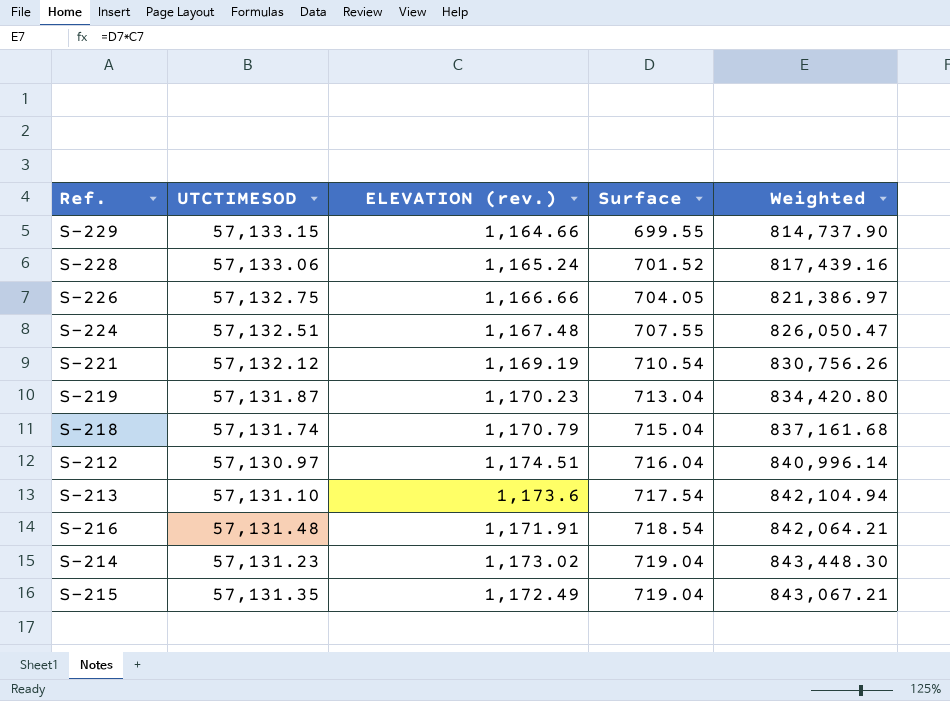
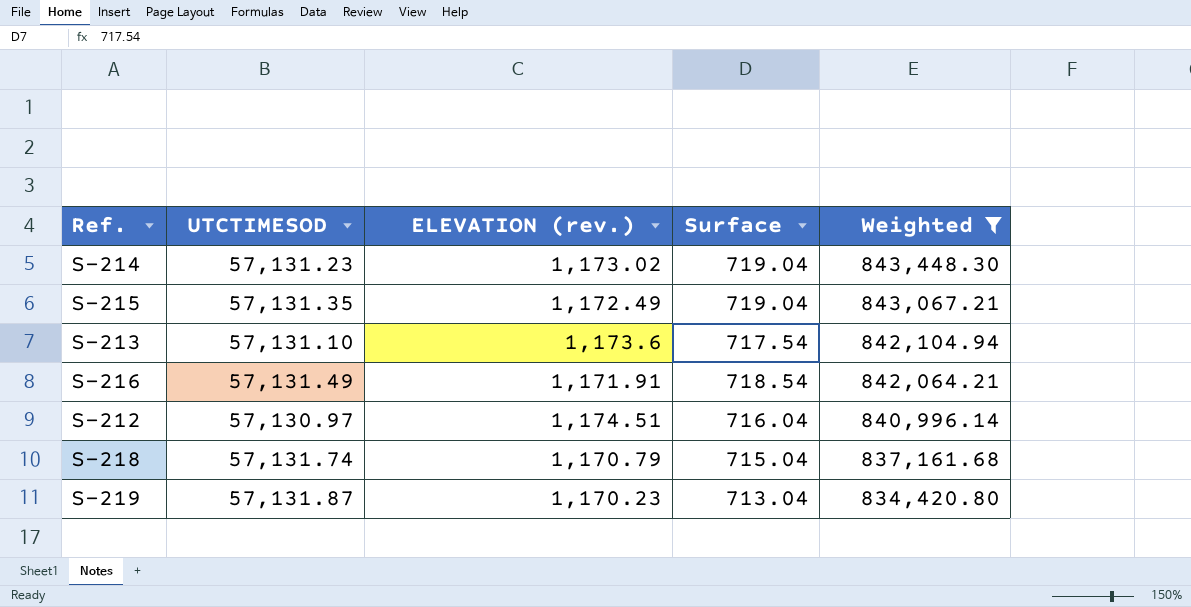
filter: none -> Weighted >= 834,420.80
row order: Surface ascending -> Weighted descending
S-216 | UTCTIMESOD: 57,131.48 -> 57,131.49

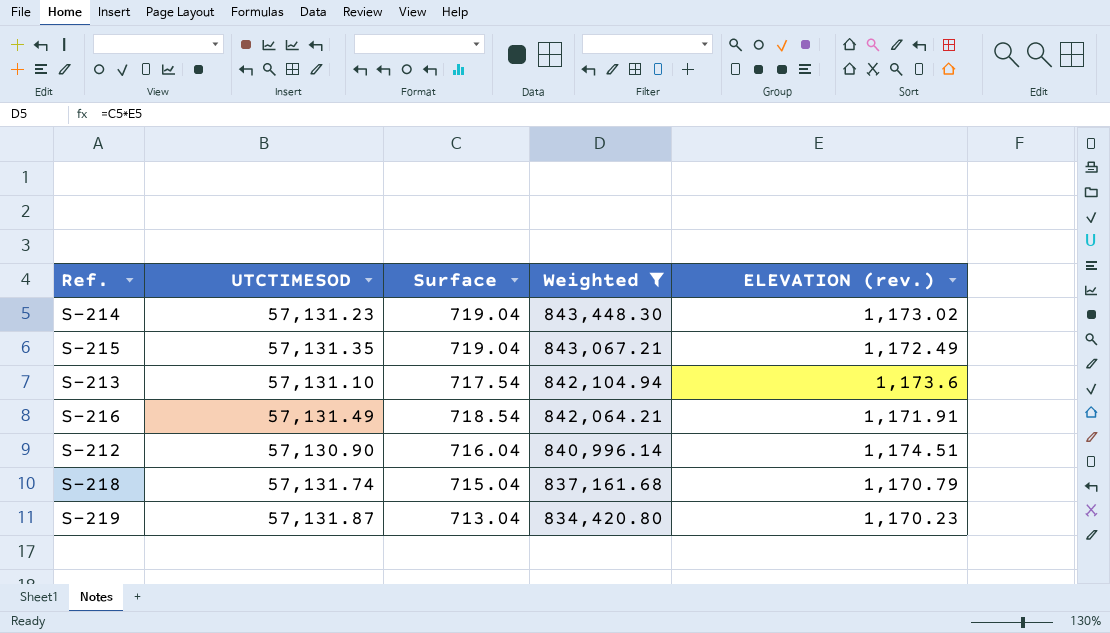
column ELEVATION (rev.) | position: 3 -> 5
S-212 | UTCTIMESOD: 57,130.97 -> 57,130.90

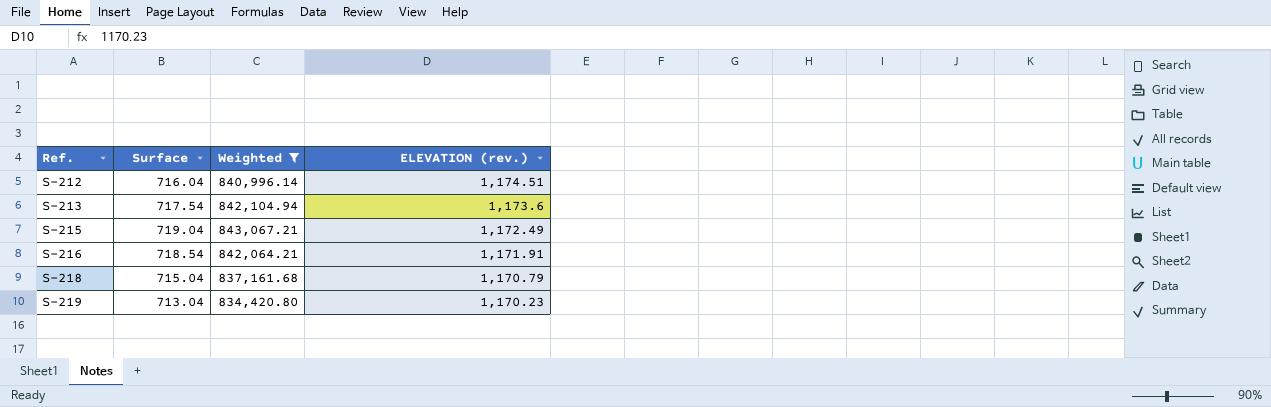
row order: Weighted descending -> Ref. ascending
column UTCTIMESOD | position: 2 -> none
row S-214: 57,131.23 | 719.04 | 843,448.30 | 1,173.02 -> none

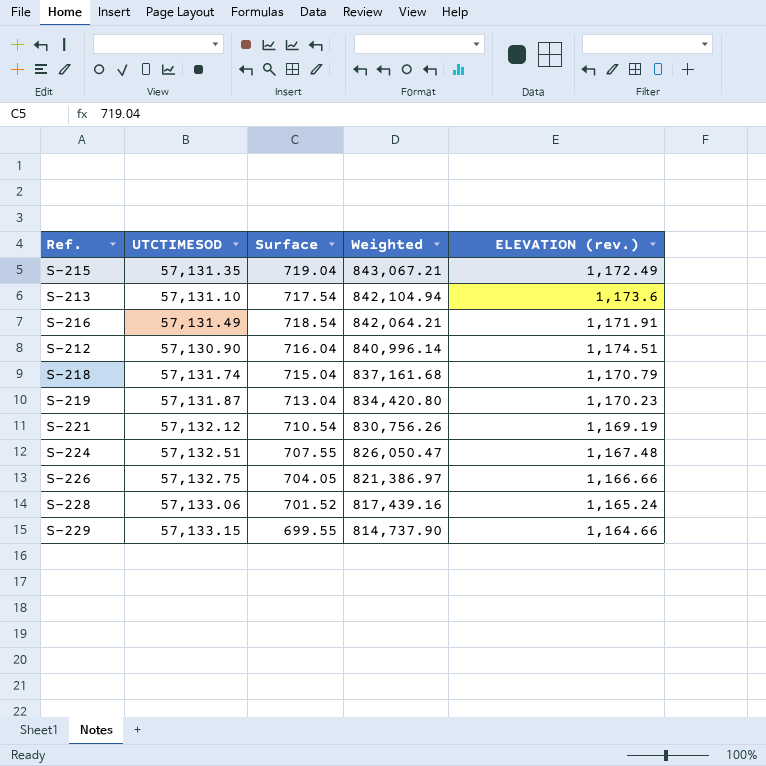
filter: Weighted >= 834,420.80 -> none
row order: Ref. ascending -> Weighted descending
column UTCTIMESOD | position: none -> 2

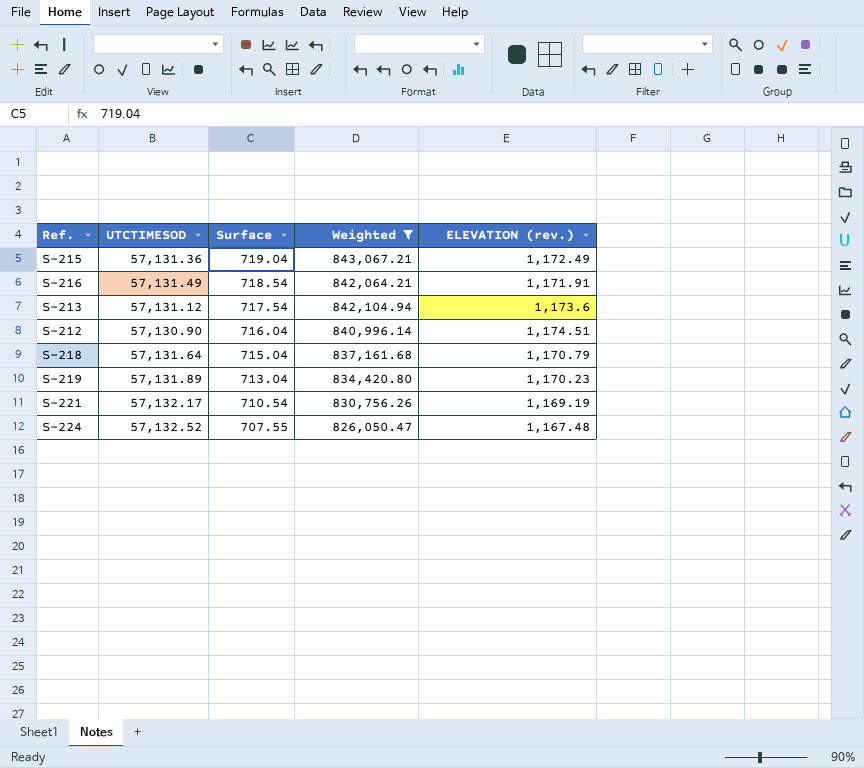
filter: none -> Weighted >= 826,050.47
row order: Weighted descending -> Surface descending
S-215 | UTCTIMESOD: 57,131.35 -> 57,131.36
S-213 | UTCTIMESOD: 57,131.10 -> 57,131.12
S-218 | UTCTIMESOD: 57,131.74 -> 57,131.64
S-219 | UTCTIMESOD: 57,131.87 -> 57,131.89
S-221 | UTCTIMESOD: 57,132.12 -> 57,132.17
S-224 | UTCTIMESOD: 57,132.51 -> 57,132.52

